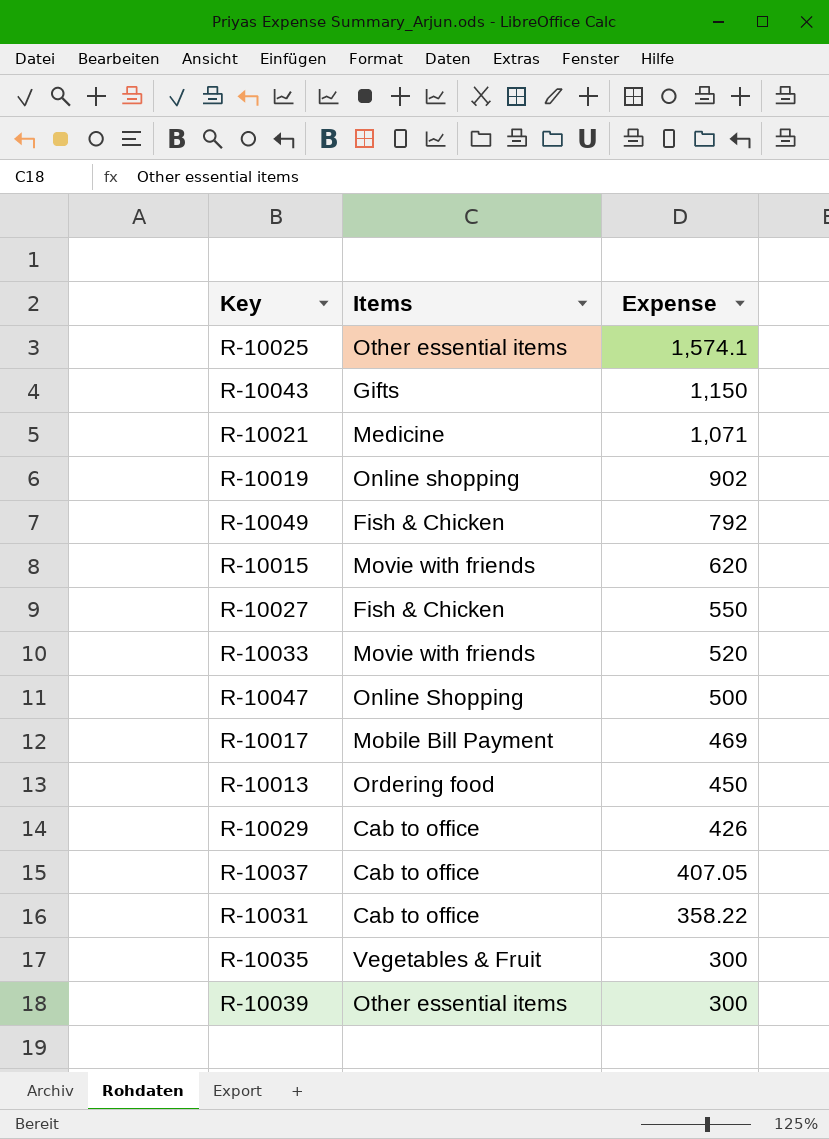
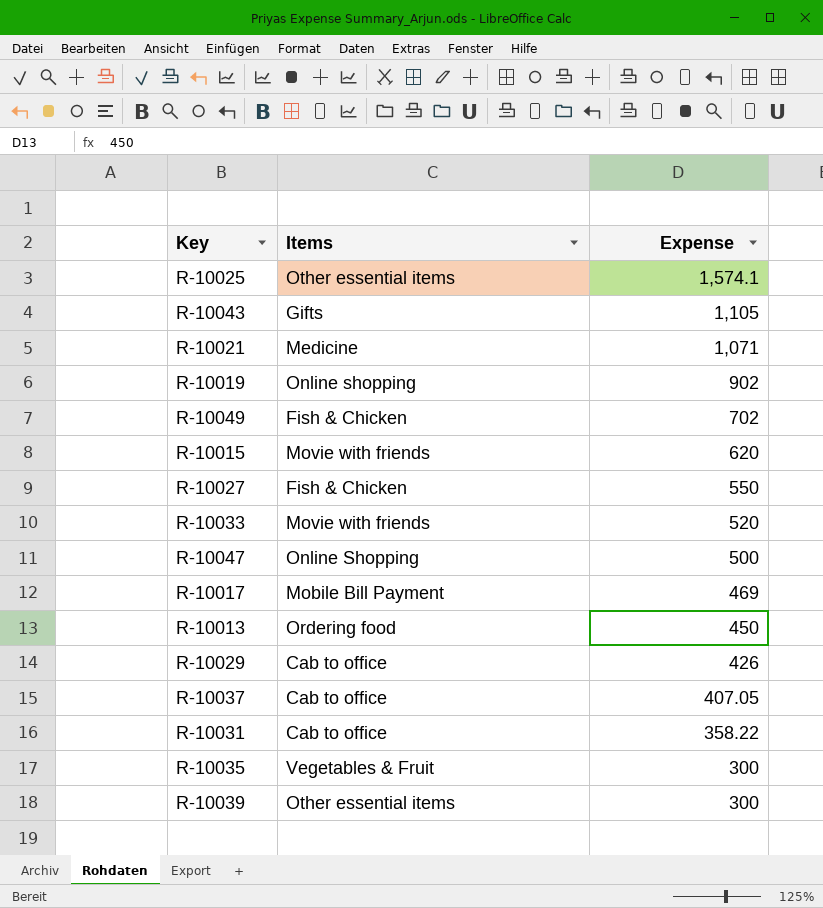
R-10043 | Expense: 1,150 -> 1,105
R-10049 | Expense: 792 -> 702

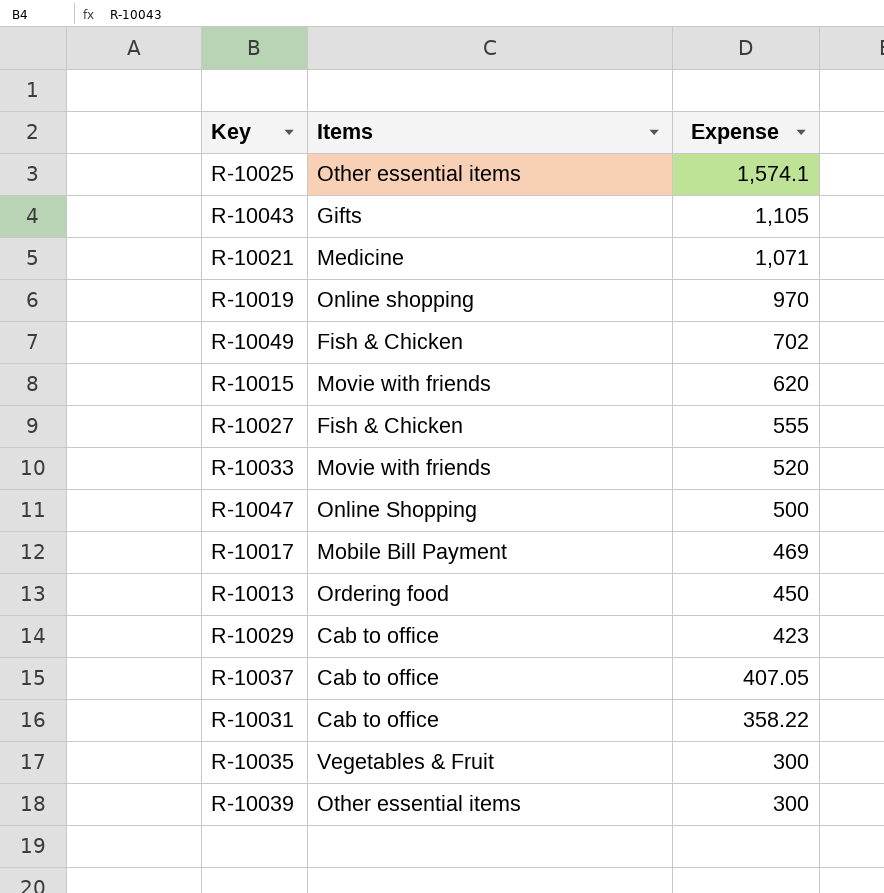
R-10019 | Expense: 902 -> 970
R-10027 | Expense: 550 -> 555
R-10029 | Expense: 426 -> 423

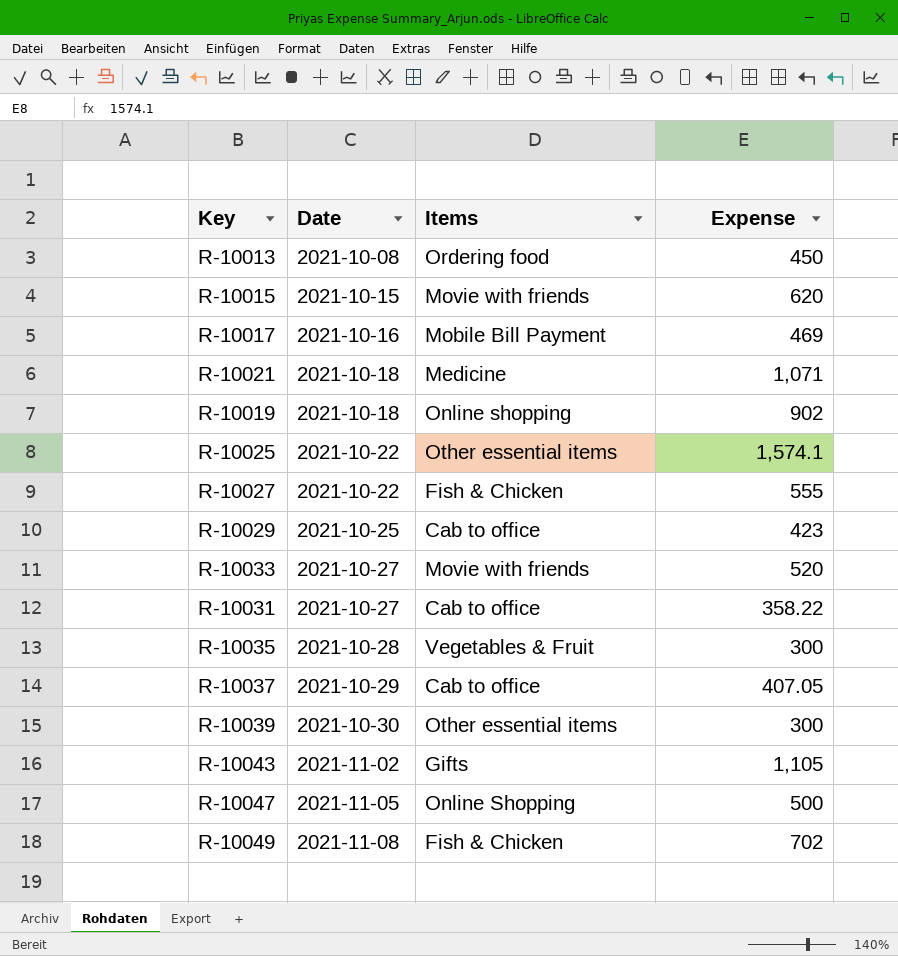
row order: Expense descending -> Date ascending
column Date | position: none -> 2
R-10019 | Expense: 970 -> 902

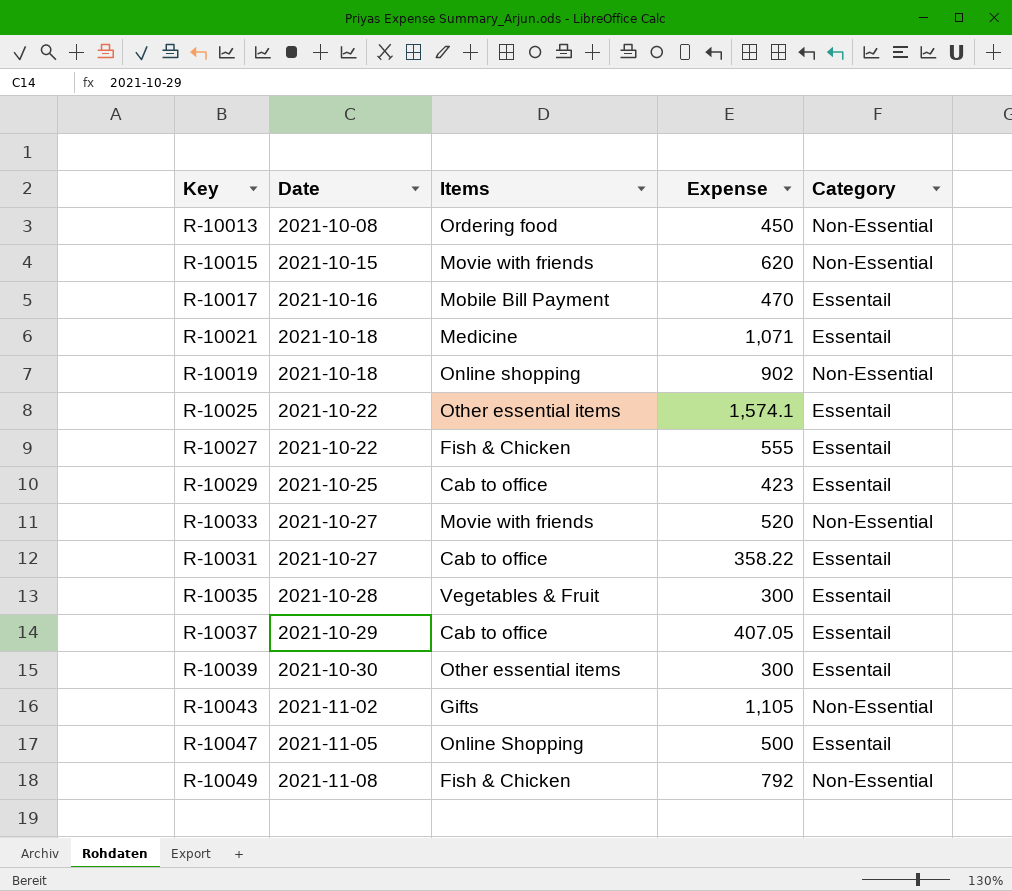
column Category | position: none -> 5
R-10017 | Expense: 469 -> 470
R-10049 | Expense: 702 -> 792

